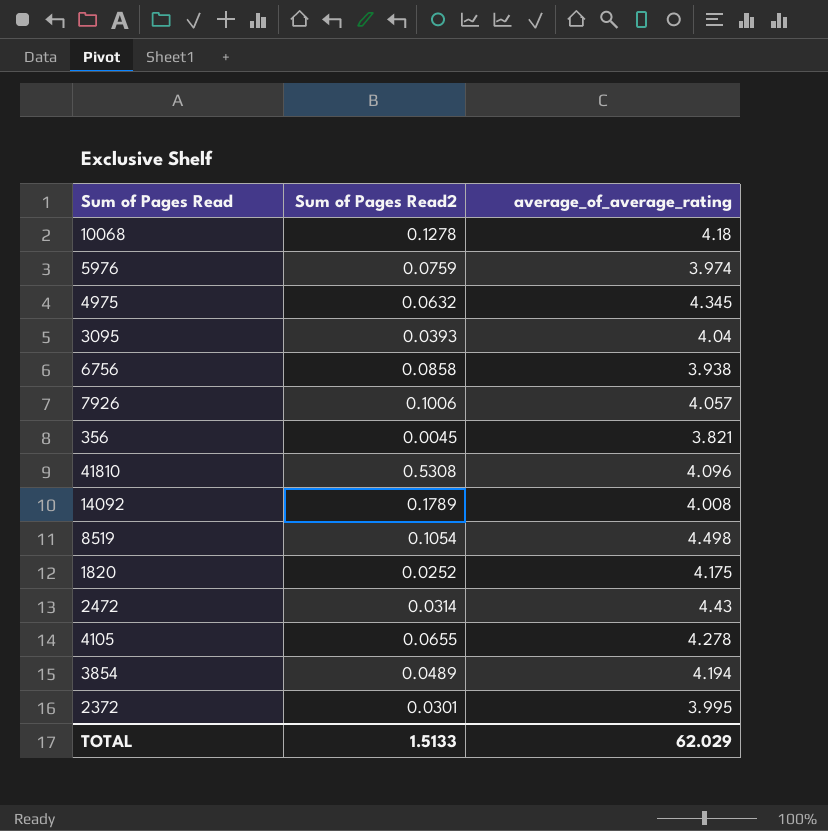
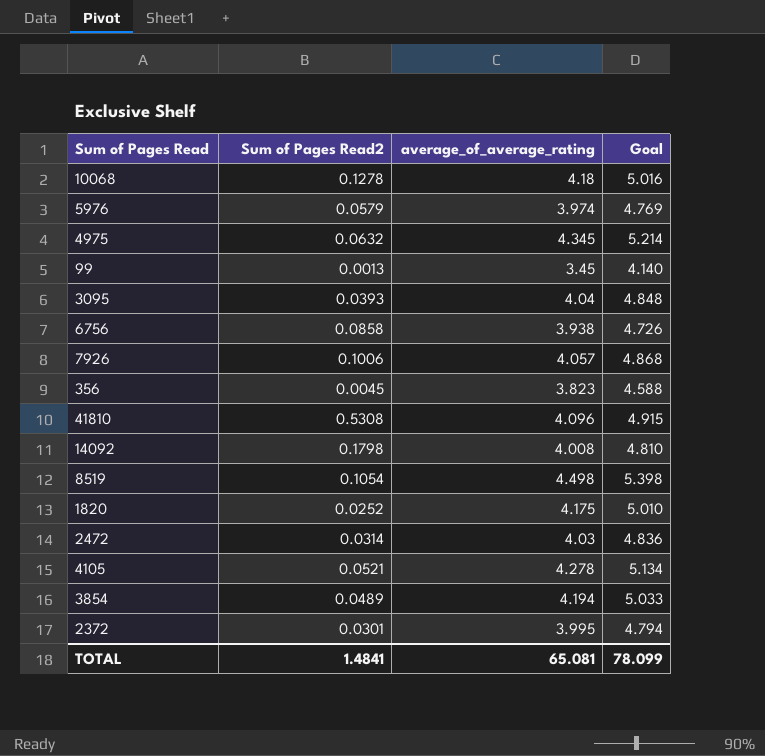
column Goal | formula: none -> [average_of_average_rating] * 1.2
5976 | Sum of Pages Read2: 0.0759 -> 0.0579
row 99: none -> 0.0013 | 3.45 | 4.140
356 | average_of_average_rating: 3.821 -> 3.823
14092 | Sum of Pages Read2: 0.1789 -> 0.1798
2472 | average_of_average_rating: 4.43 -> 4.03
4105 | Sum of Pages Read2: 0.0655 -> 0.0521
TOTAL | Sum of Pages Read2: 1.5133 -> 1.4841
TOTAL | average_of_average_rating: 62.029 -> 65.081

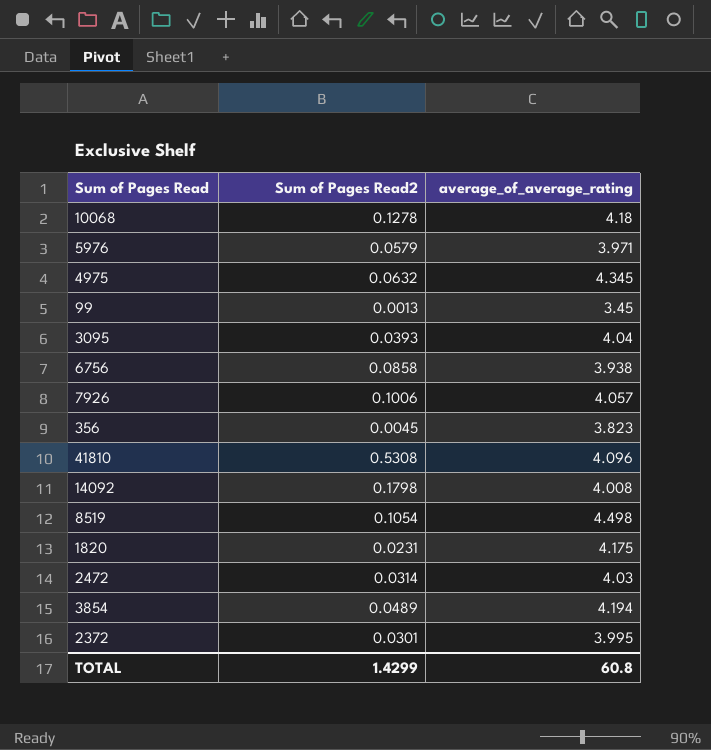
column Goal | formula: [average_of_average_rating] * 1.2 -> none
row 4105: 0.0521 | 4.278 | 5.134 -> none
5976 | average_of_average_rating: 3.974 -> 3.971
1820 | Sum of Pages Read2: 0.0252 -> 0.0231
TOTAL | Sum of Pages Read2: 1.4841 -> 1.4299
TOTAL | average_of_average_rating: 65.081 -> 60.8

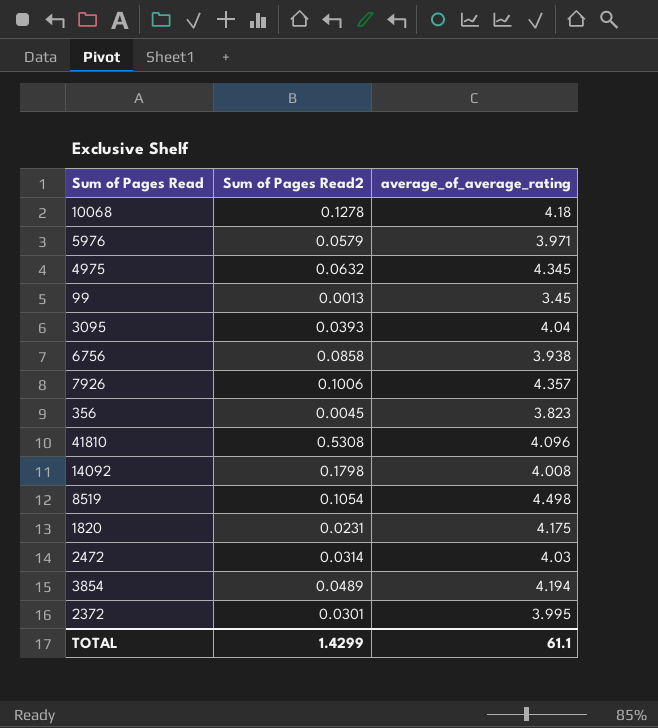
7926 | average_of_average_rating: 4.057 -> 4.357
TOTAL | average_of_average_rating: 60.8 -> 61.1

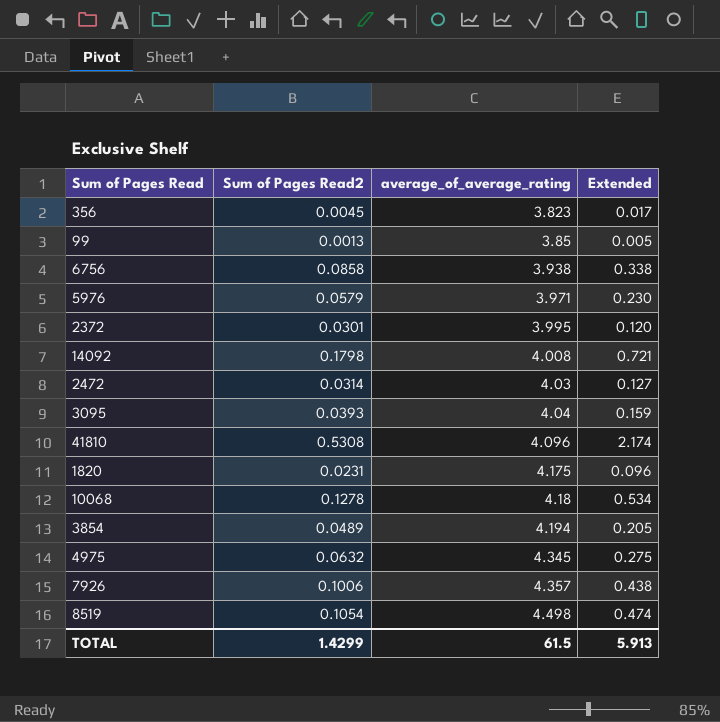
row order: none -> average_of_average_rating ascending
column Extended | formula: none -> [Sum of Pages Read2] * [average_of_average_rating]
99 | average_of_average_rating: 3.45 -> 3.85
TOTAL | average_of_average_rating: 61.1 -> 61.5

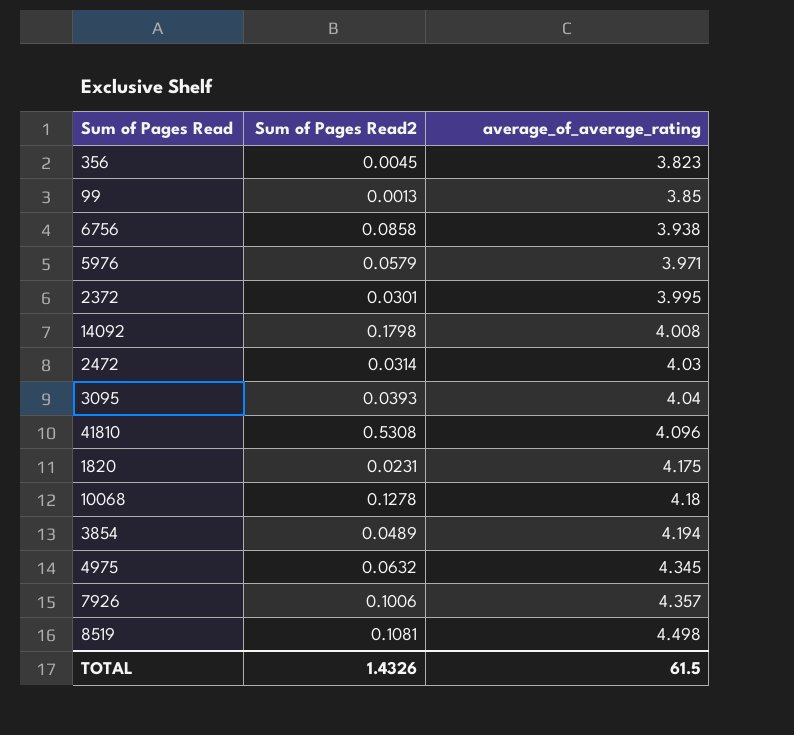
column Extended | formula: [Sum of Pages Read2] * [average_of_average_rating] -> none
8519 | Sum of Pages Read2: 0.1054 -> 0.1081
TOTAL | Sum of Pages Read2: 1.4299 -> 1.4326

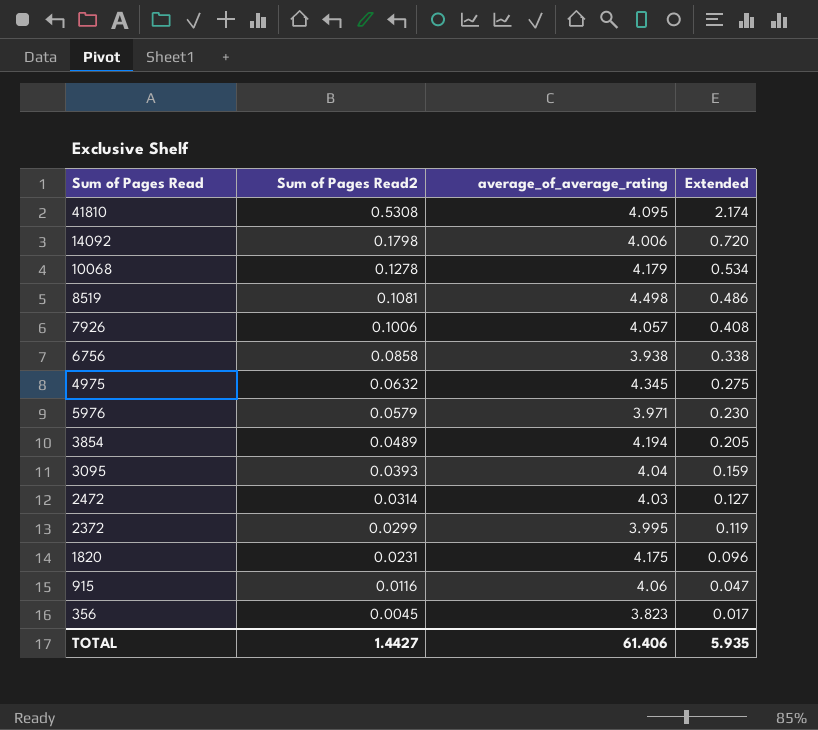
row order: average_of_average_rating ascending -> Sum of Pages Read2 descending
column Extended | formula: none -> [Sum of Pages Read2] * [average_of_average_rating]
row 99: 0.0013 | 3.85 -> none
41810 | average_of_average_rating: 4.096 -> 4.095
14092 | average_of_average_rating: 4.008 -> 4.006
10068 | average_of_average_rating: 4.18 -> 4.179
7926 | average_of_average_rating: 4.357 -> 4.057
2372 | Sum of Pages Read2: 0.0301 -> 0.0299
row 915: none -> 0.0116 | 4.06 | 0.047
TOTAL | Sum of Pages Read2: 1.4326 -> 1.4427
TOTAL | average_of_average_rating: 61.5 -> 61.406

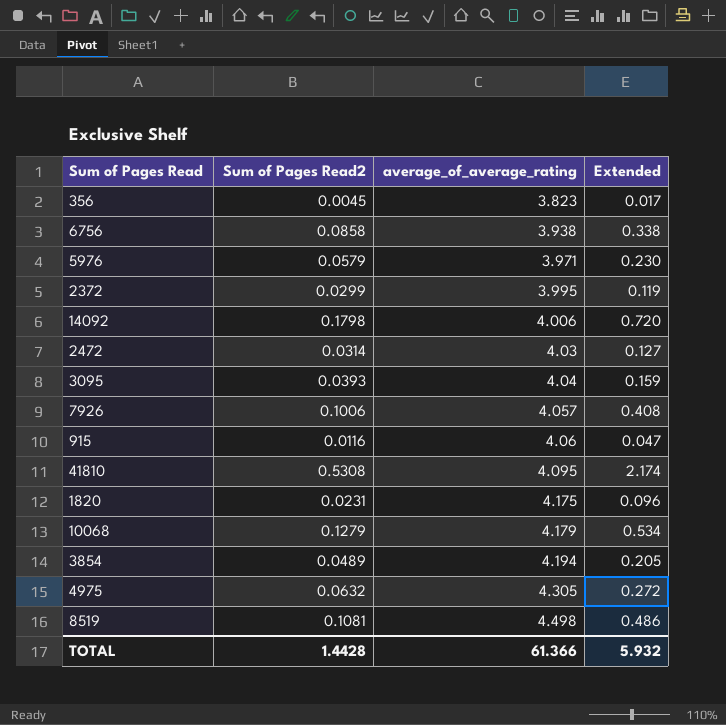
row order: Sum of Pages Read2 descending -> average_of_average_rating ascending
10068 | Sum of Pages Read2: 0.1278 -> 0.1279
4975 | average_of_average_rating: 4.345 -> 4.305
4975 | Extended: 0.275 -> 0.272
TOTAL | Sum of Pages Read2: 1.4427 -> 1.4428
TOTAL | average_of_average_rating: 61.406 -> 61.366
TOTAL | Extended: 5.935 -> 5.932

